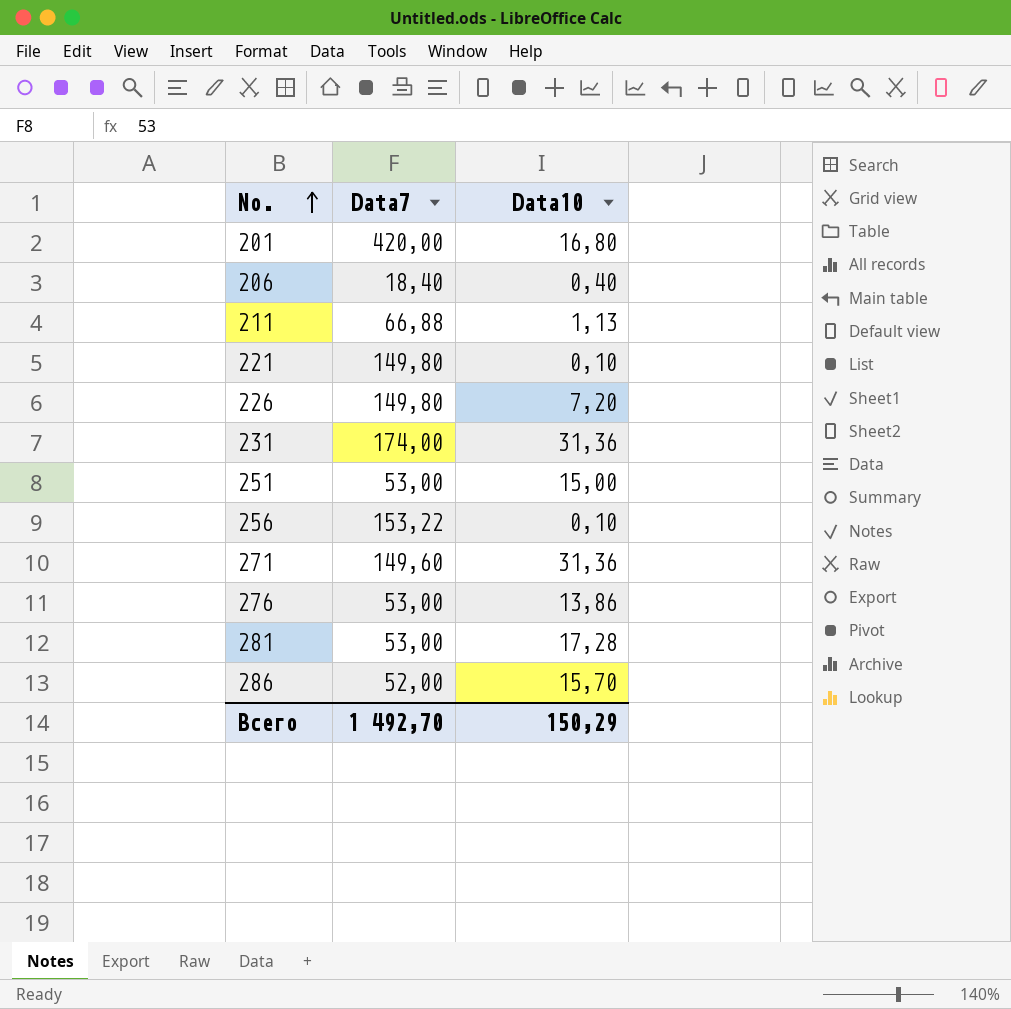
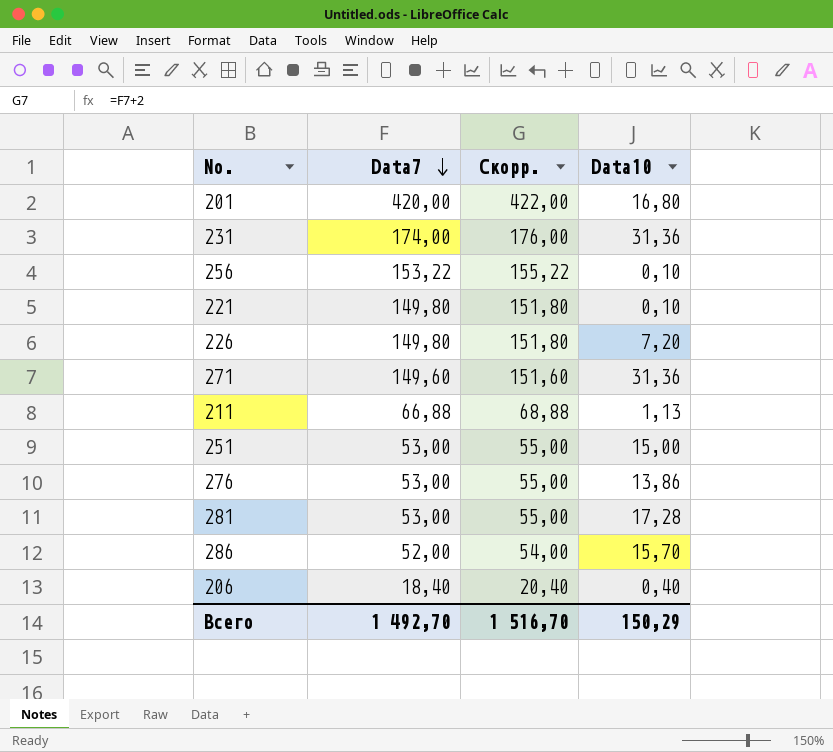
row order: No. ascending -> Data7 descending
column Скорр. | formula: none -> [Data7] + 2

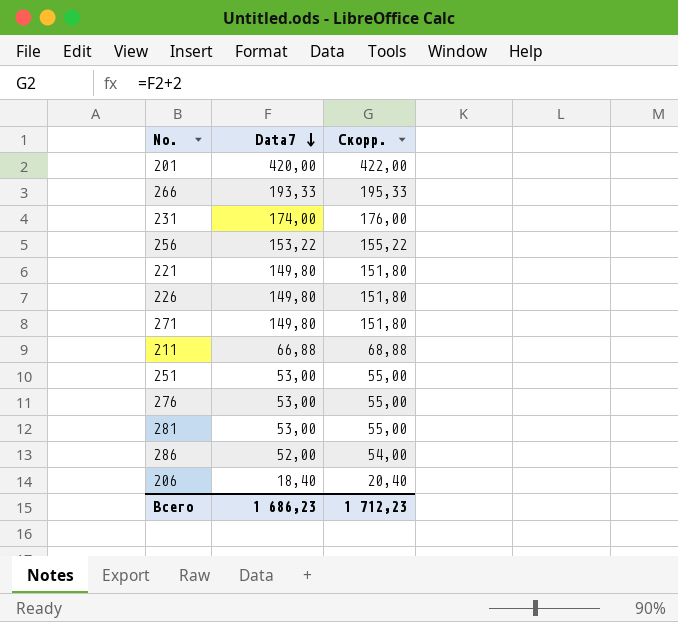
column Data10 | position: 4 -> none
row 266: none -> 193,33 | 195,33
271 | Data7: 149,60 -> 149,80
271 | Скорр.: 151,60 -> 151,80
Всего | Data7: 1 492,70 -> 1 686,23
Всего | Скорр.: 1 516,70 -> 1 712,23

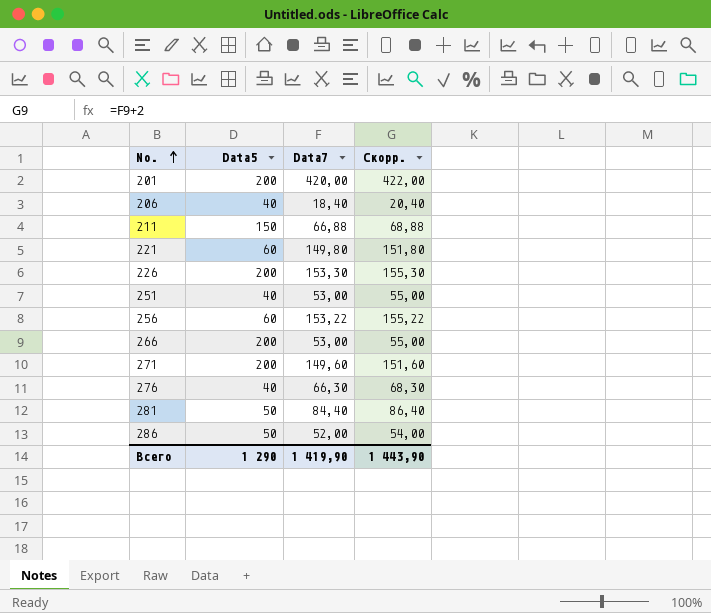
row order: Data7 descending -> No. ascending
column Data5 | position: none -> 2
row 231: 174,00 | 176,00 -> none
226 | Data7: 149,80 -> 153,30
226 | Скорр.: 151,80 -> 155,30
266 | Data7: 193,33 -> 53,00
266 | Скорр.: 195,33 -> 55,00
271 | Data7: 149,80 -> 149,60
271 | Скорр.: 151,80 -> 151,60
276 | Data7: 53,00 -> 66,30
276 | Скорр.: 55,00 -> 68,30
281 | Data7: 53,00 -> 84,40
281 | Скорр.: 55,00 -> 86,40
Всего | Data7: 1 686,23 -> 1 419,90
Всего | Скорр.: 1 712,23 -> 1 443,90

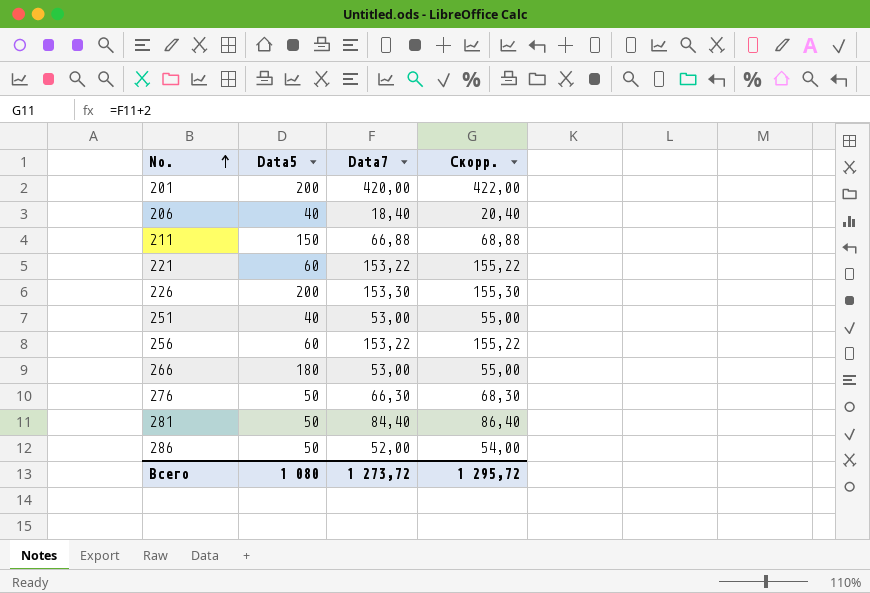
row 271: 200 | 149,60 | 151,60 -> none
221 | Data7: 149,80 -> 153,22
221 | Скорр.: 151,80 -> 155,22
266 | Data5: 200 -> 180
276 | Data5: 40 -> 50
Всего | Data5: 1 290 -> 1 080
Всего | Data7: 1 419,90 -> 1 273,72
Всего | Скорр.: 1 443,90 -> 1 295,72

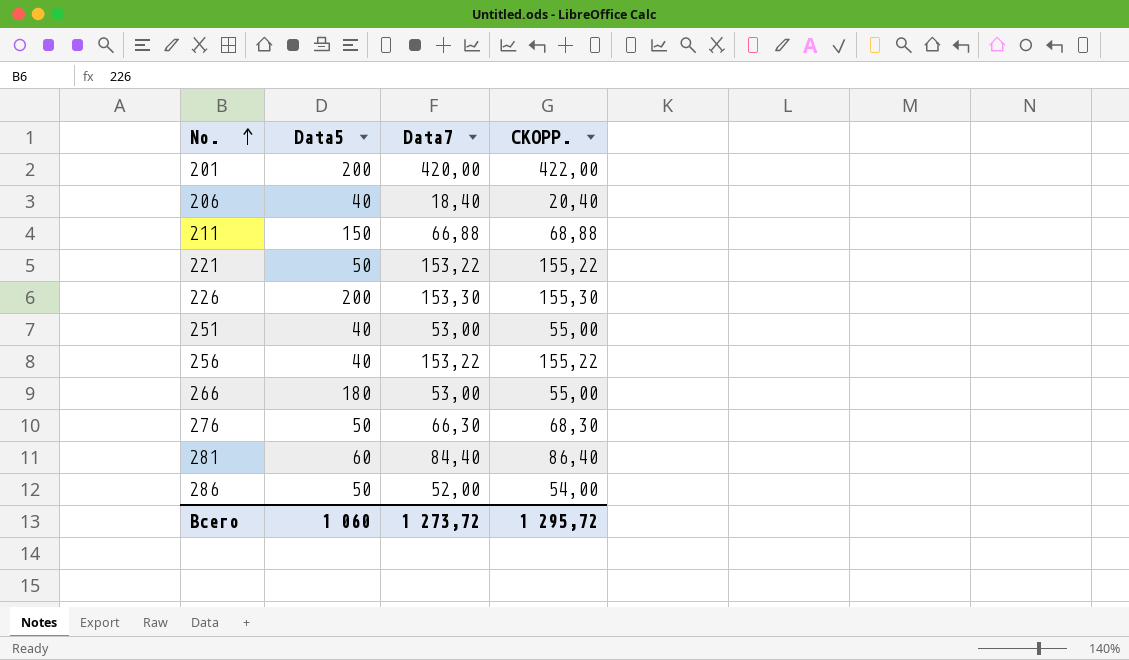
column name: Скорр. -> СКОРР.
221 | Data5: 60 -> 50
256 | Data5: 60 -> 40
281 | Data5: 50 -> 60
Всего | Data5: 1 080 -> 1 060

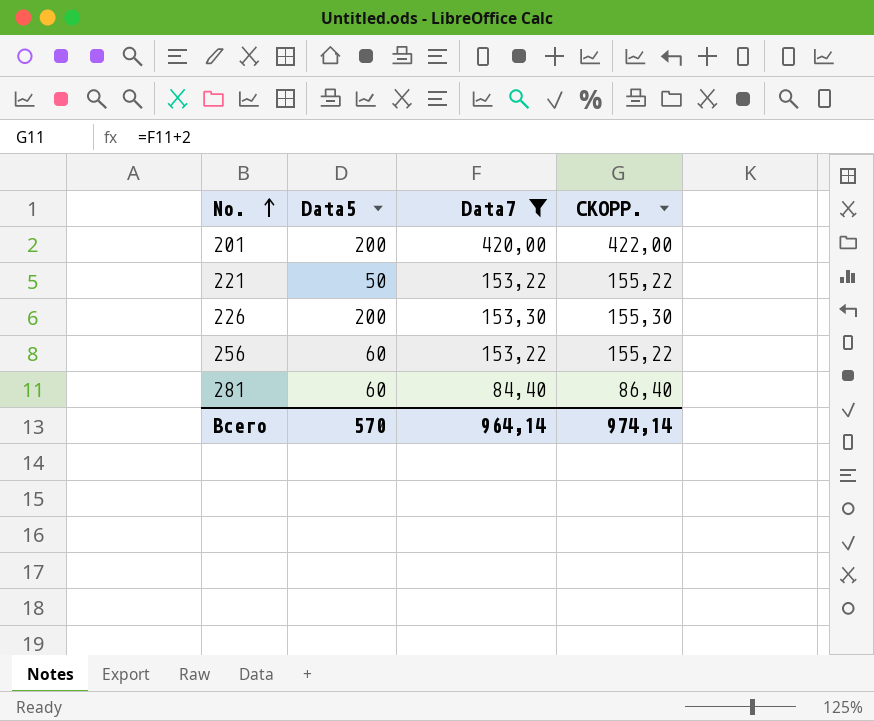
filter: none -> Data7 >= 84,40
256 | Data5: 40 -> 60
Всего | Data5: 1 060 -> 570
Всего | Data7: 1 273,72 -> 964,14
Всего | СКОРР.: 1 295,72 -> 974,14

